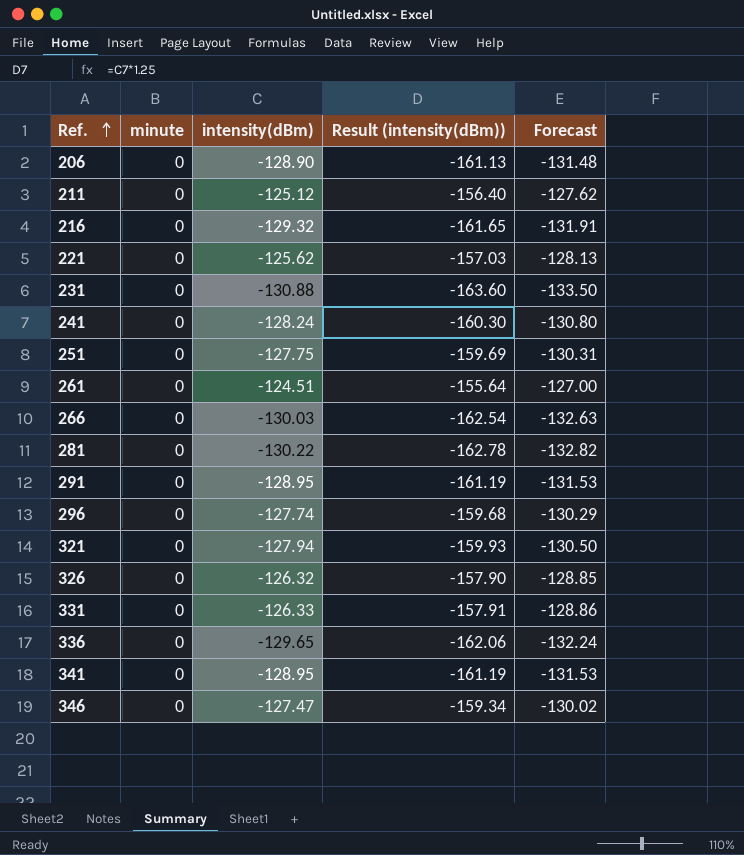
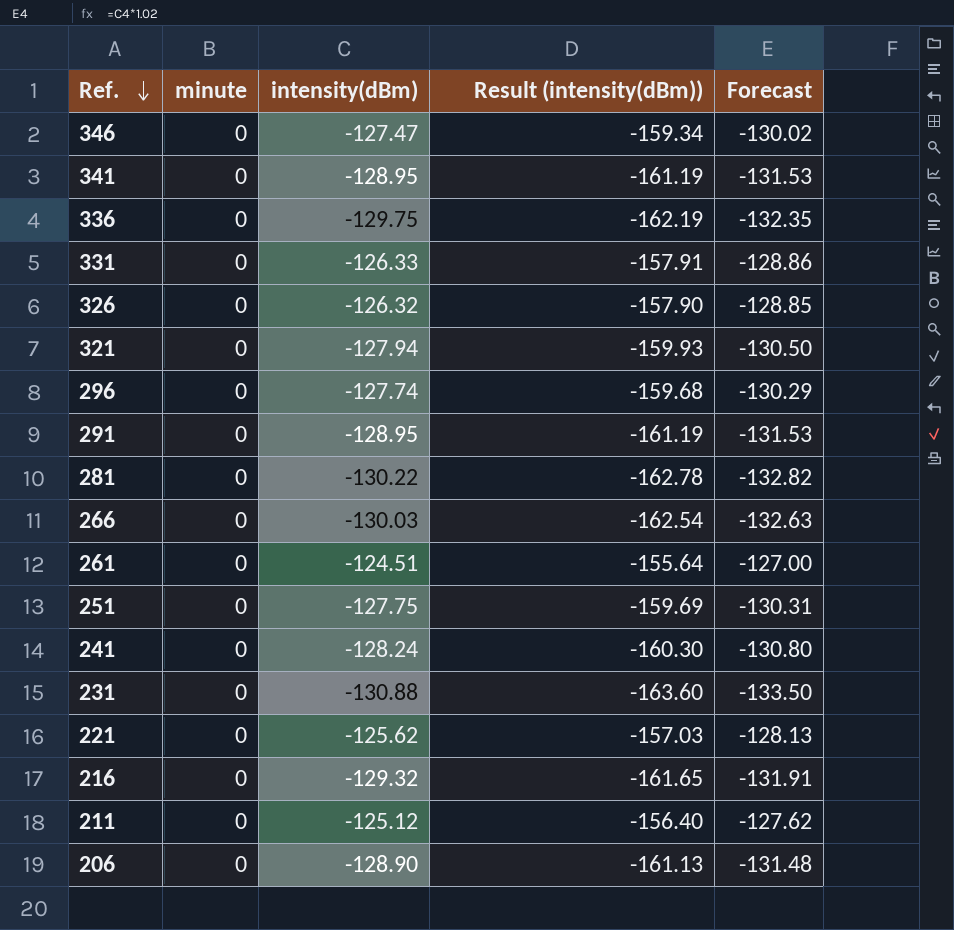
row order: Ref. ascending -> Ref. descending
336 | intensity(dBm): -129.65 -> -129.75
336 | Result (intensity(dBm)): -162.06 -> -162.19
336 | Forecast: -132.24 -> -132.35

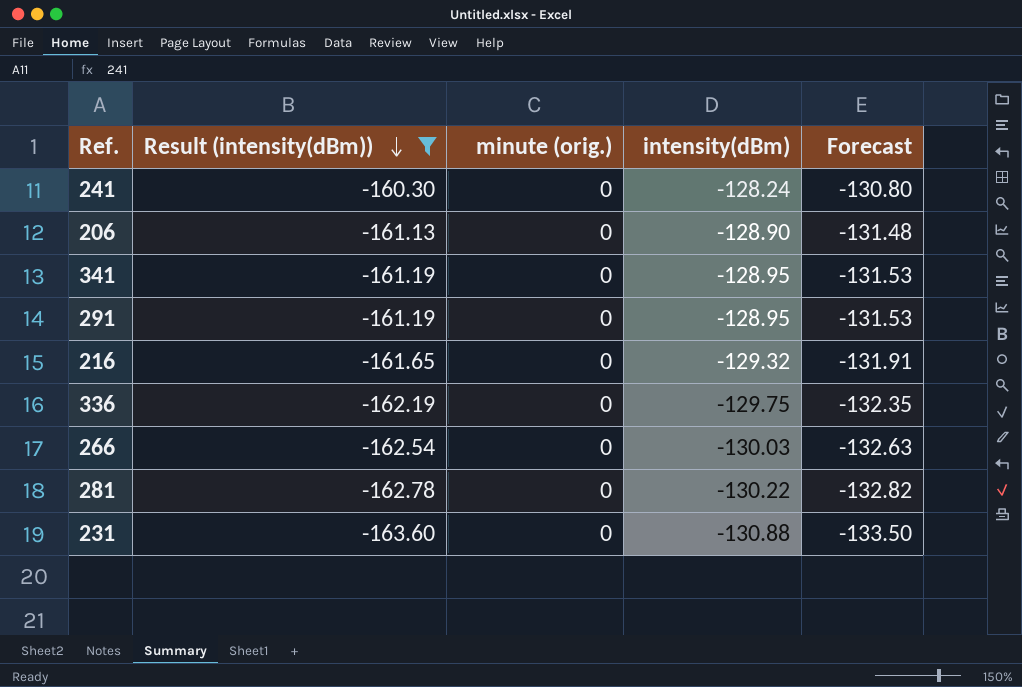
filter: none -> Result (intensity(dBm)) <= -160.30
row order: Ref. descending -> Result (intensity(dBm)) descending
column Result (intensity(dBm)) | position: 4 -> 2
column name: minute -> minute (orig.)

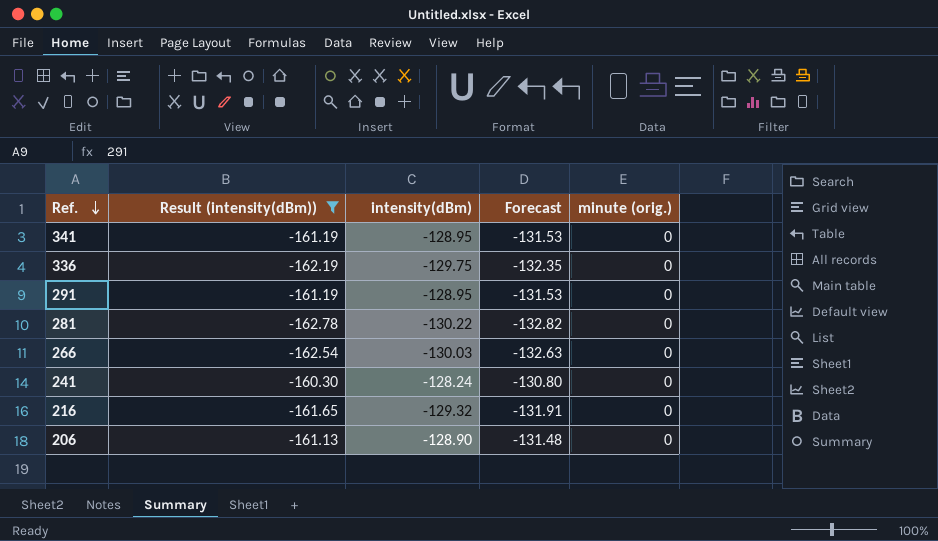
row order: Result (intensity(dBm)) descending -> Ref. descending
column minute (orig.) | position: 3 -> 5
row 231: -163.60 | 0 | -130.88 | -133.50 -> none

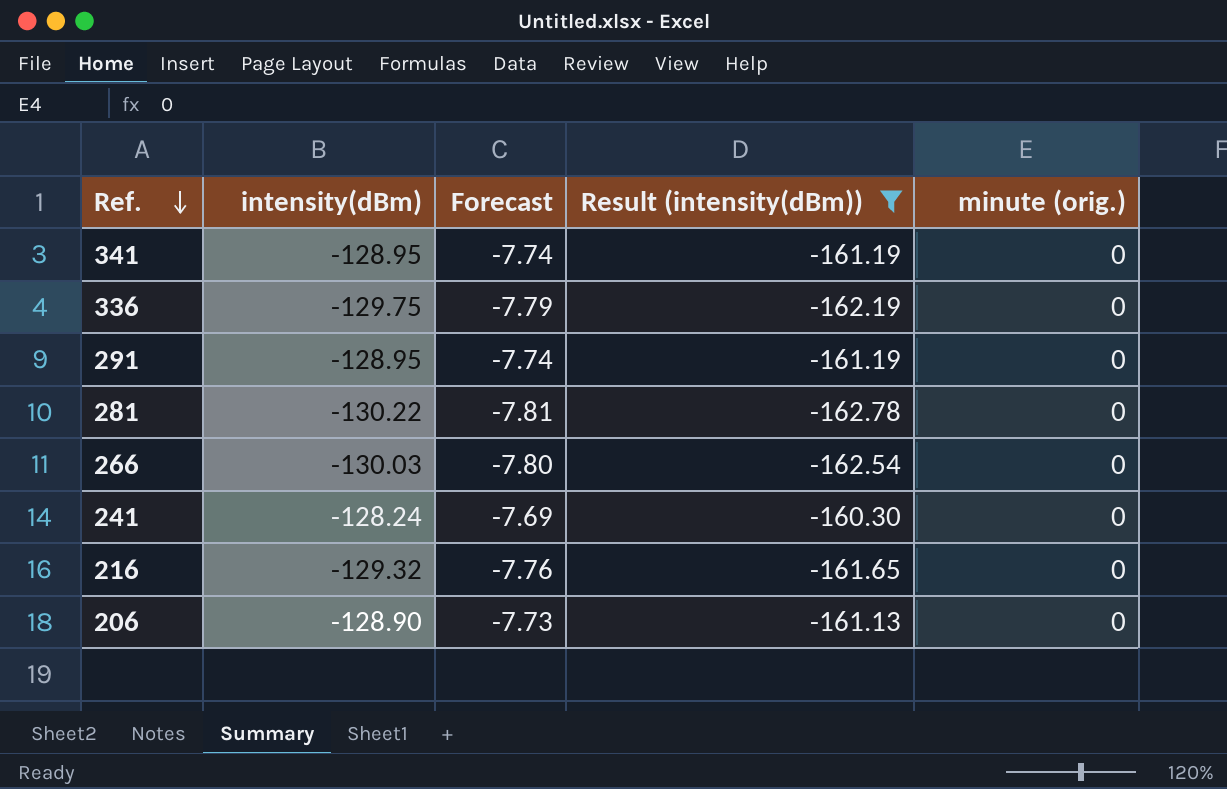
column Forecast | formula: [intensity(dBm)] * 1.02 -> [intensity(dBm)] * 0.06
column Result (intensity(dBm)) | position: 2 -> 4

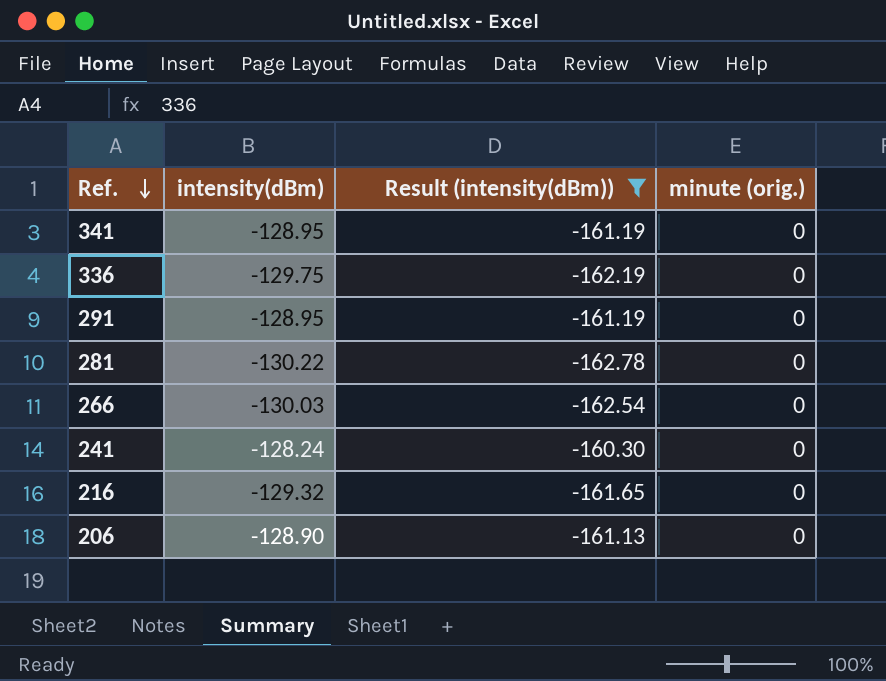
column Forecast | formula: [intensity(dBm)] * 0.06 -> none

